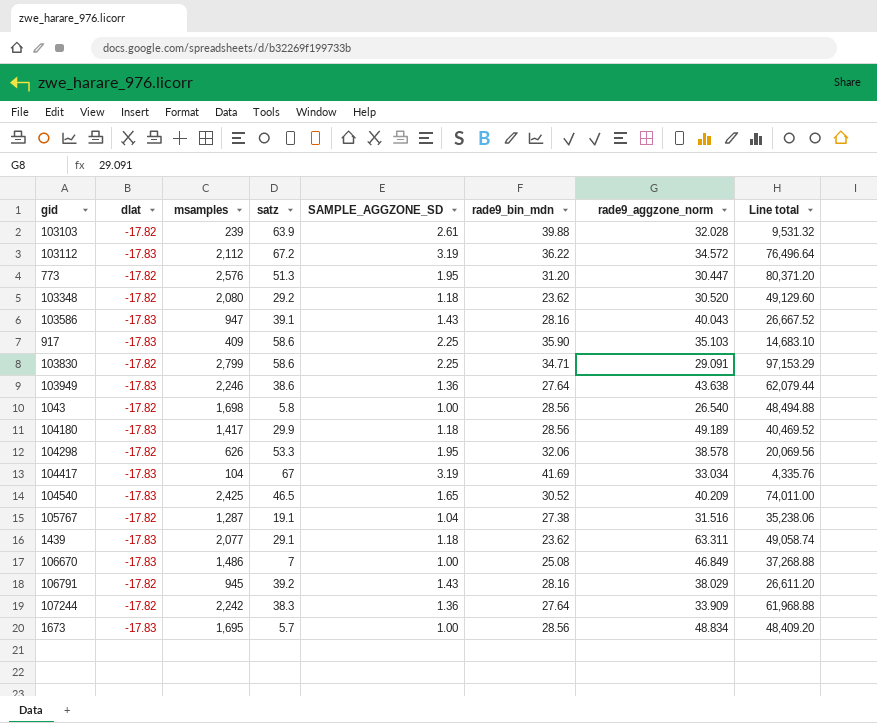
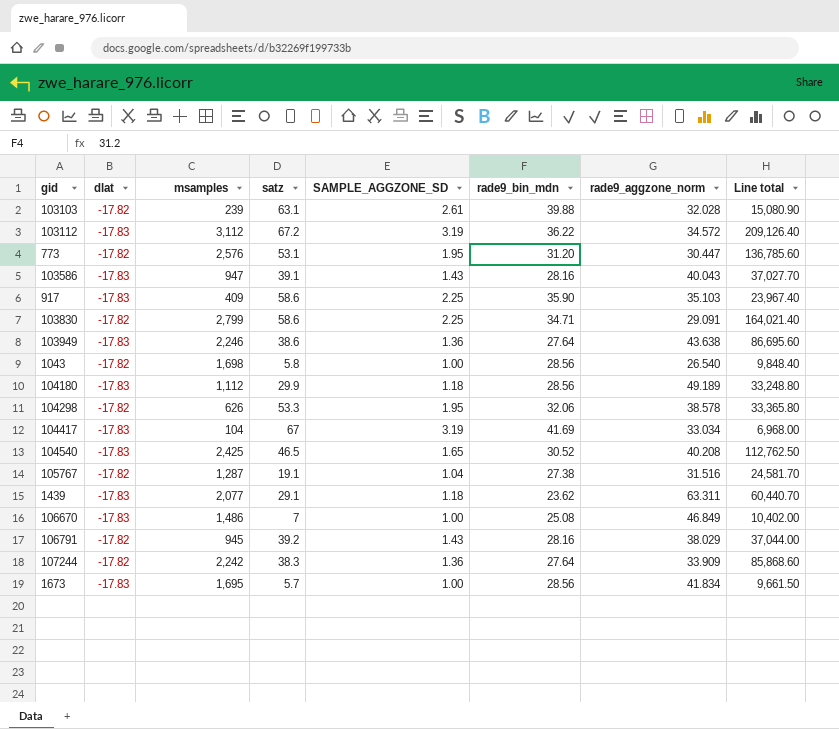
column Line total | formula: [msamples] * [rade9_bin_mdn] -> [msamples] * [satz]
row 103348: -17.82 | 2,080 | 29.2 | 1.18 | 23.62 | 30.520 | 49,129.60 -> none
103103 | satz: 63.9 -> 63.1
103112 | msamples: 2,112 -> 3,112
773 | satz: 51.3 -> 53.1
104180 | msamples: 1,417 -> 1,112
104540 | rade9_aggzone_norm: 40.209 -> 40.208
1673 | rade9_aggzone_norm: 48.834 -> 41.834

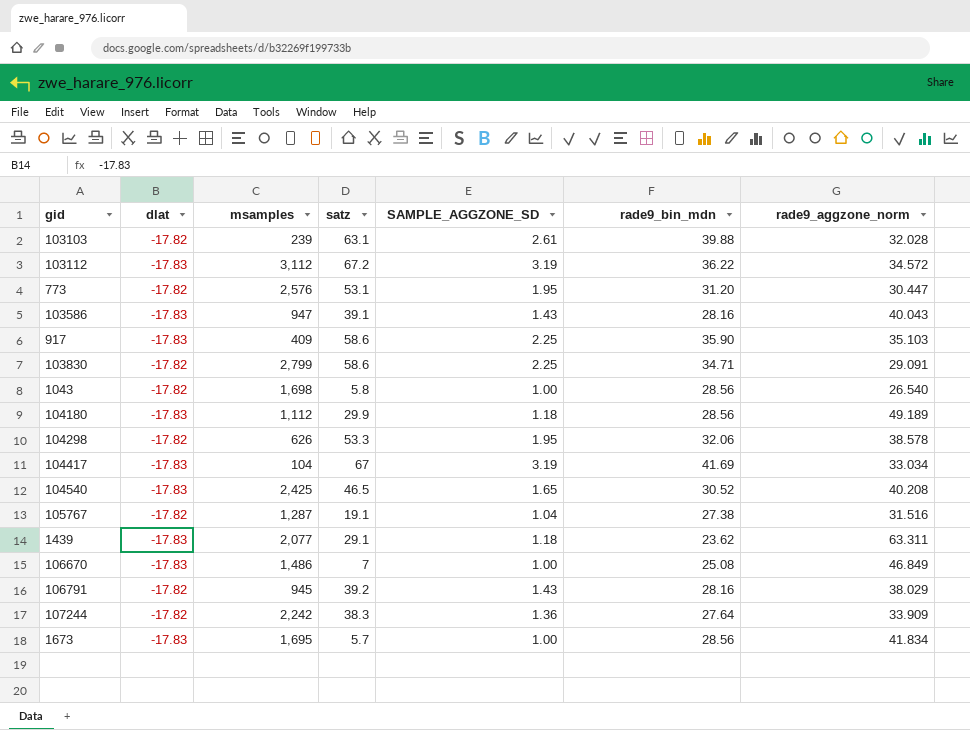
column Line total | formula: [msamples] * [satz] -> none
row 103949: -17.83 | 2,246 | 38.6 | 1.36 | 27.64 | 43.638 | 86,695.60 -> none

